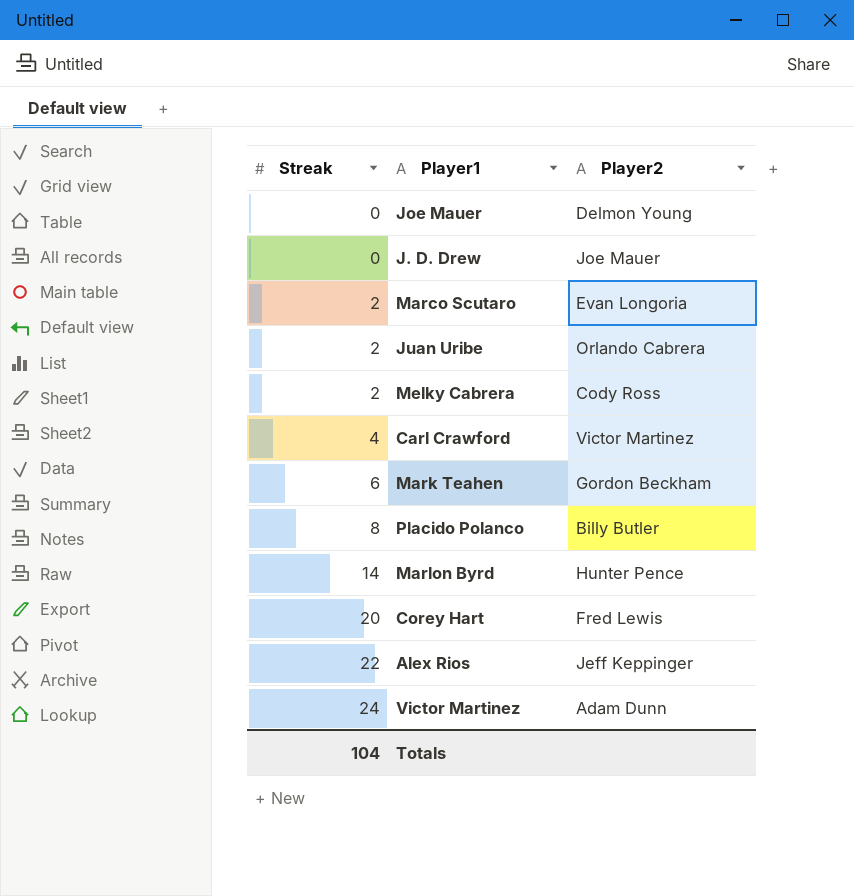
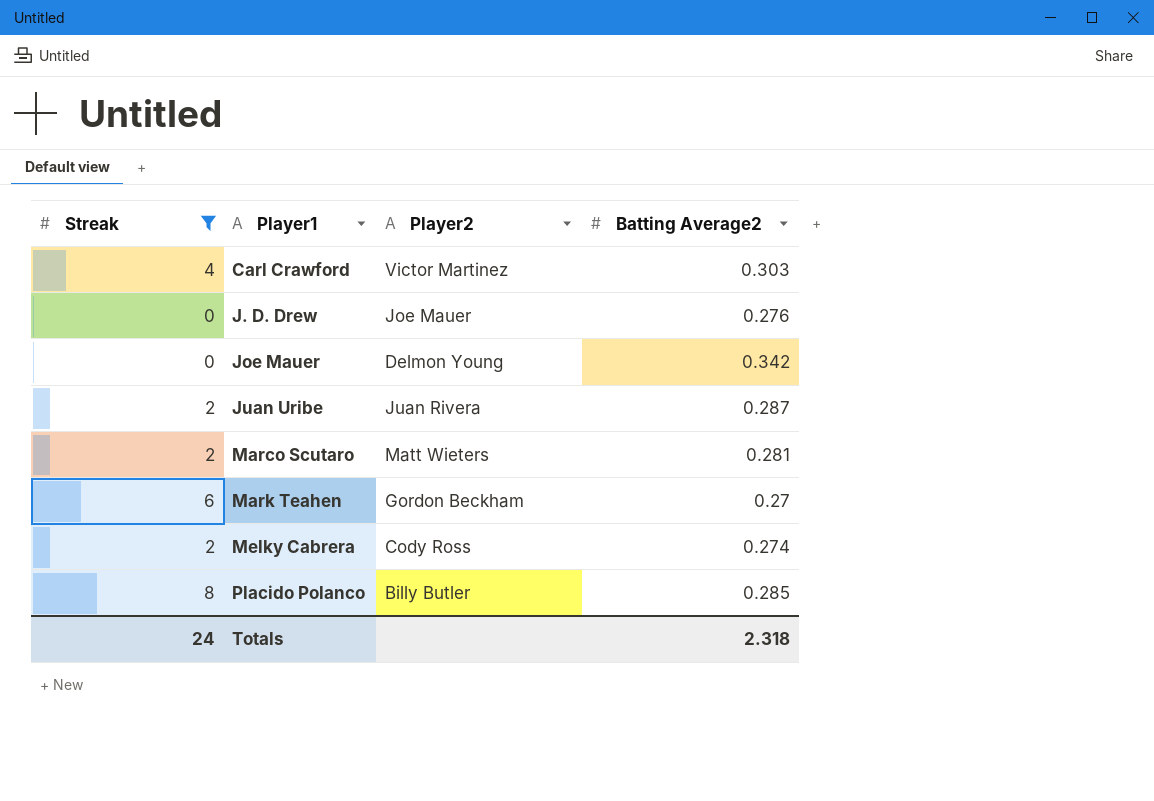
filter: none -> Streak <= 8
row order: Streak ascending -> Player1 ascending
column Batting Average2 | position: none -> 4
Juan Uribe | Player2: Orlando Cabrera -> Juan Rivera
Marco Scutaro | Player2: Evan Longoria -> Matt Wieters
Totals | Streak: 104 -> 24

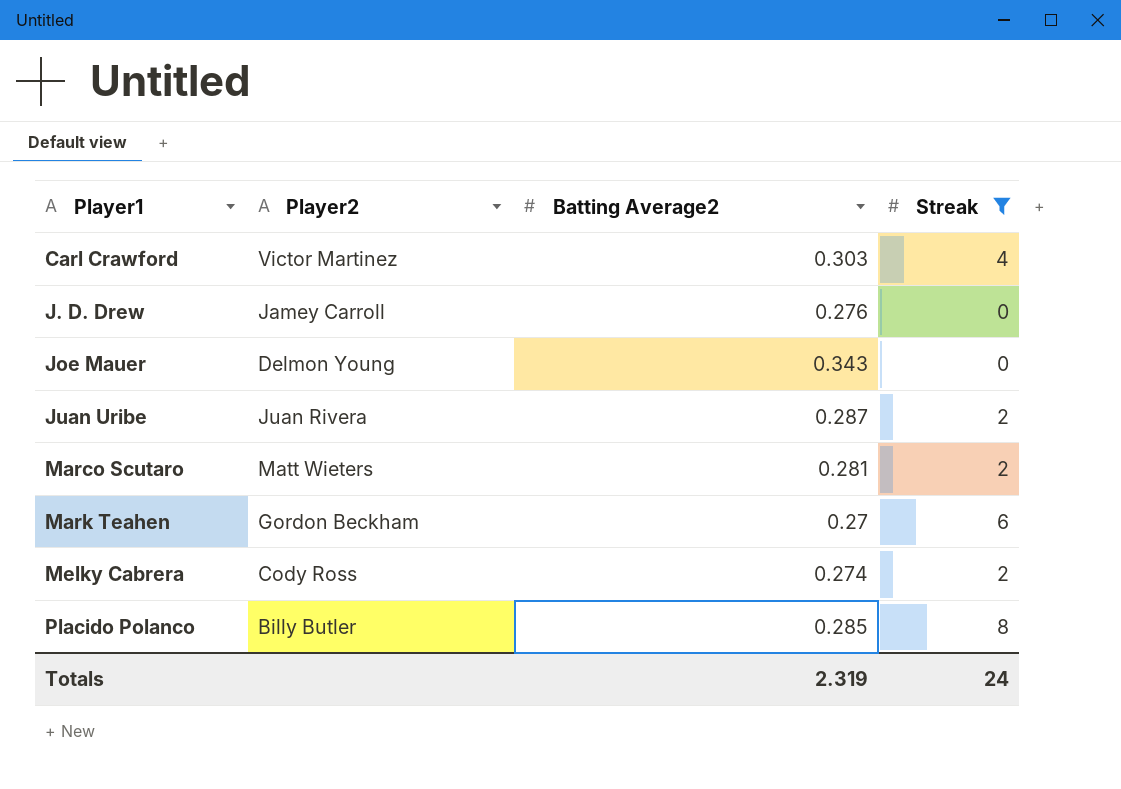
column Streak | position: 1 -> 4
J. D. Drew | Player2: Joe Mauer -> Jamey Carroll
Joe Mauer | Batting Average2: 0.342 -> 0.343
Totals | Batting Average2: 2.318 -> 2.319

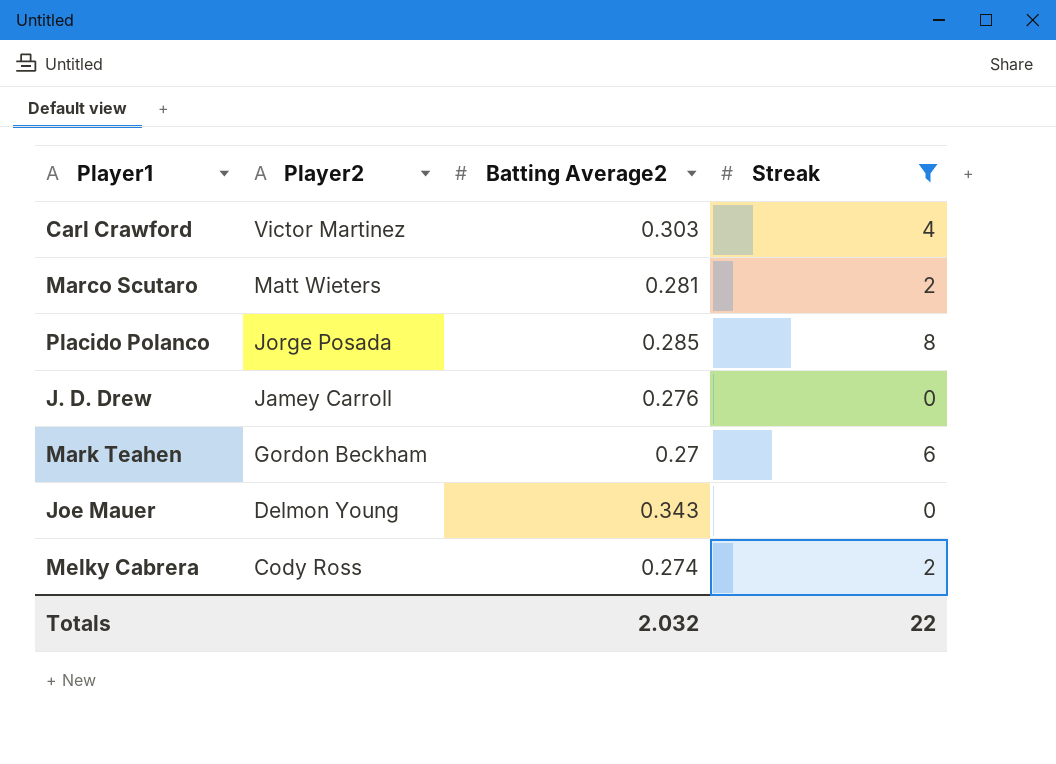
row order: Player1 ascending -> Player2 descending
row Juan Uribe: Juan Rivera | 0.287 | 2 -> none
Placido Polanco | Player2: Billy Butler -> Jorge Posada
Totals | Batting Average2: 2.319 -> 2.032
Totals | Streak: 24 -> 22

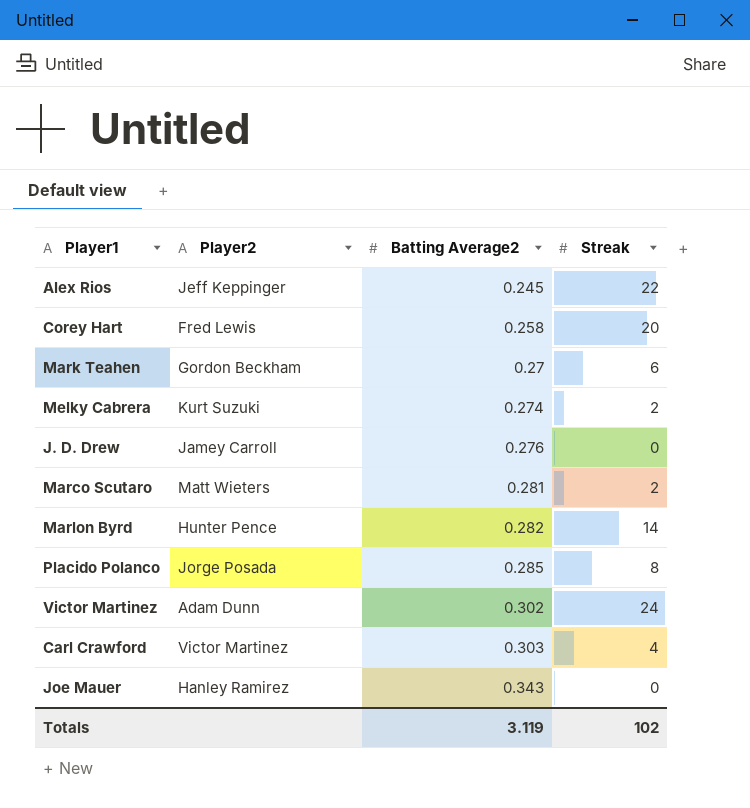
filter: Streak <= 8 -> none
row order: Player2 descending -> Batting Average2 ascending
Melky Cabrera | Player2: Cody Ross -> Kurt Suzuki
Joe Mauer | Player2: Delmon Young -> Hanley Ramirez
Totals | Batting Average2: 2.032 -> 3.119
Totals | Streak: 22 -> 102

